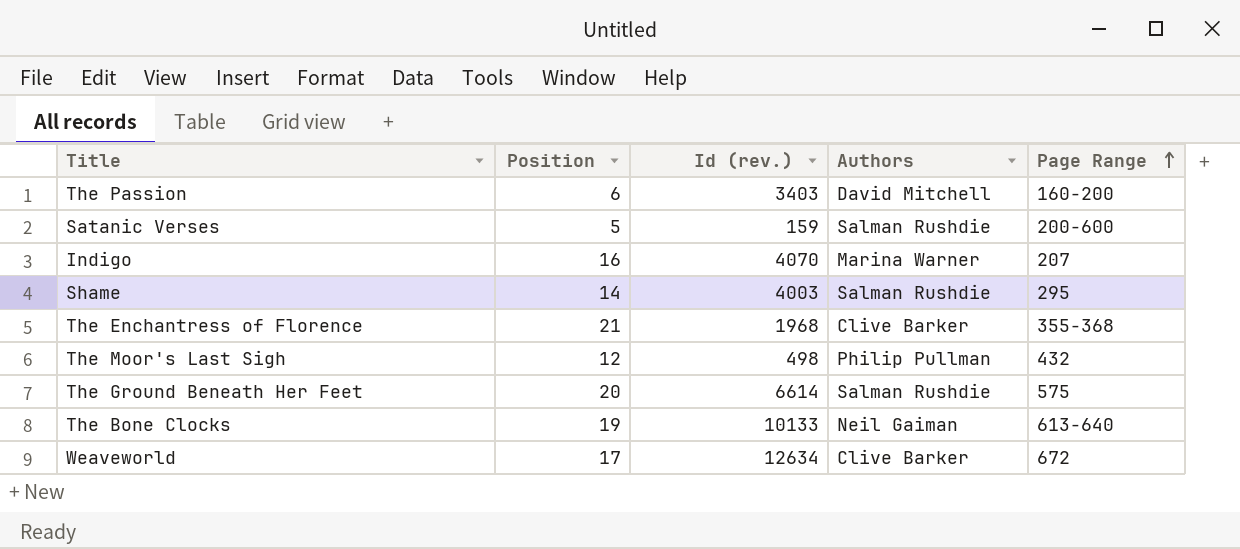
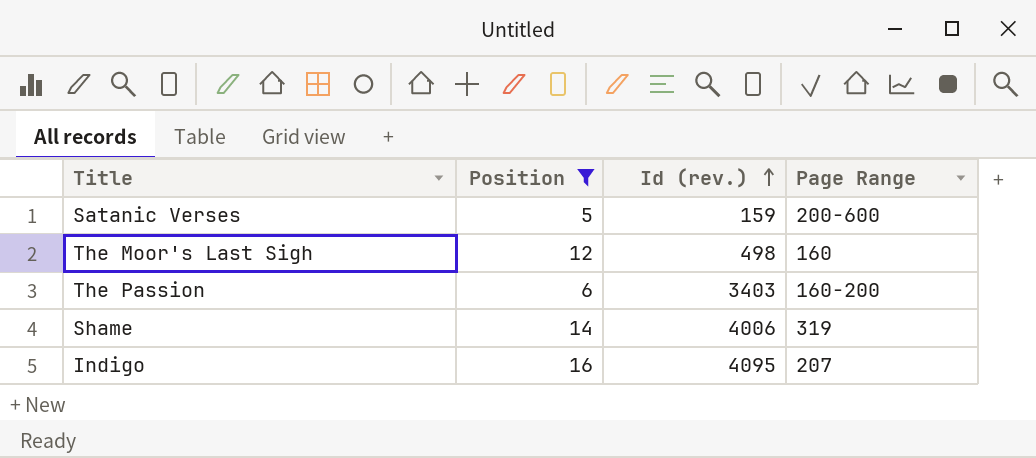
filter: none -> Position <= 16
row order: Page Range ascending -> Id (rev.) ascending
column Authors | position: 4 -> none
The Moor's Last Sigh | Page Range: 432 -> 160
Shame | Id (rev.): 4003 -> 4006
Shame | Page Range: 295 -> 319
Indigo | Id (rev.): 4070 -> 4095

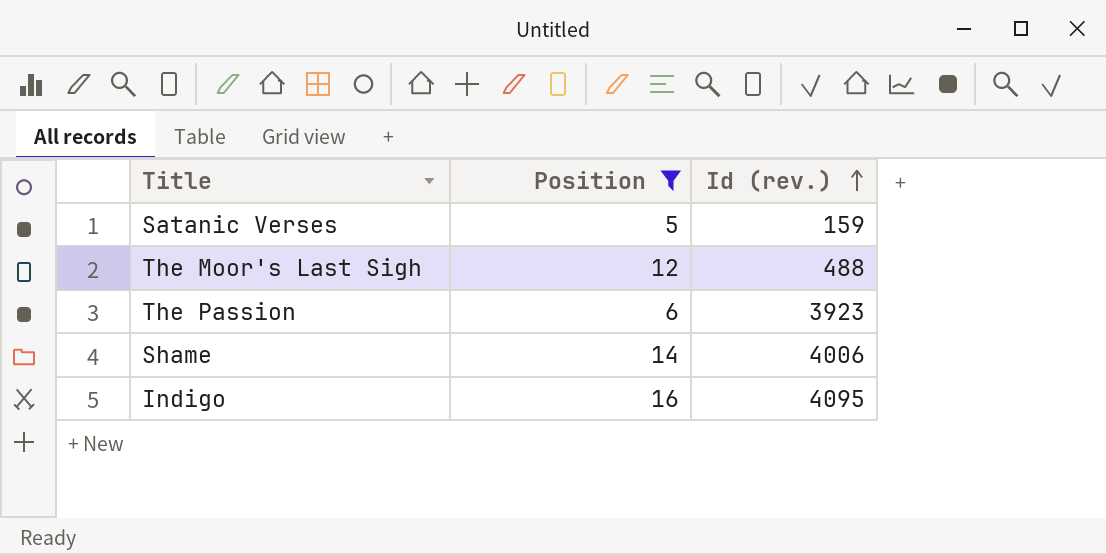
column Page Range | position: 4 -> none
The Moor's Last Sigh | Id (rev.): 498 -> 488
The Passion | Id (rev.): 3403 -> 3923

